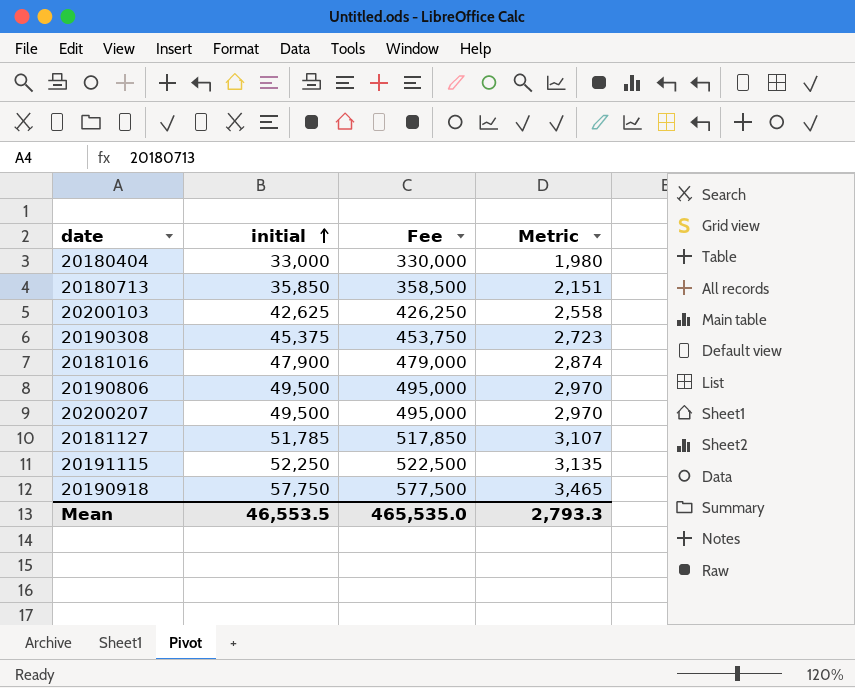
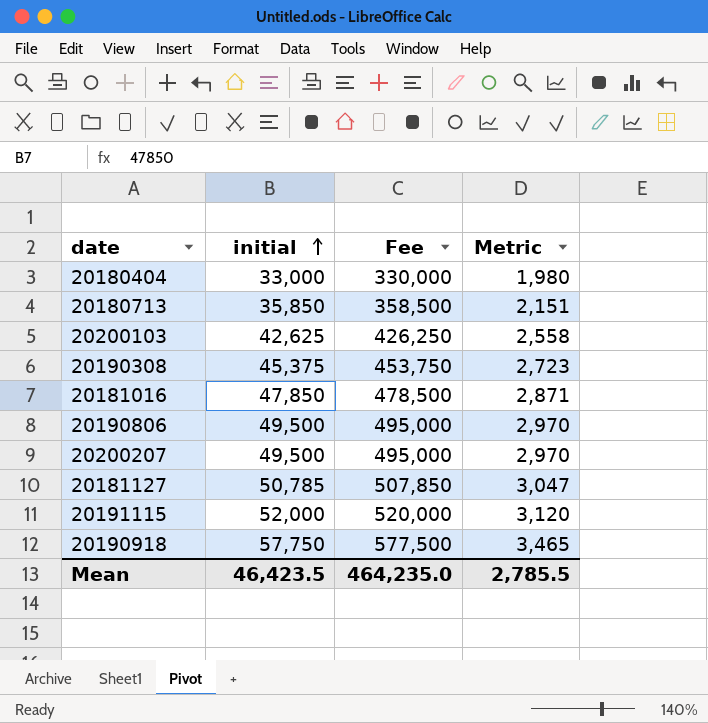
20181016 | initial: 47,900 -> 47,850
20181016 | Fee: 479,000 -> 478,500
20181016 | Metric: 2,874 -> 2,871
20181127 | initial: 51,785 -> 50,785
20181127 | Fee: 517,850 -> 507,850
20181127 | Metric: 3,107 -> 3,047
20191115 | initial: 52,250 -> 52,000
20191115 | Fee: 522,500 -> 520,000
20191115 | Metric: 3,135 -> 3,120
Mean | initial: 46,553.5 -> 46,423.5
Mean | Fee: 465,535.0 -> 464,235.0
Mean | Metric: 2,793.3 -> 2,785.5

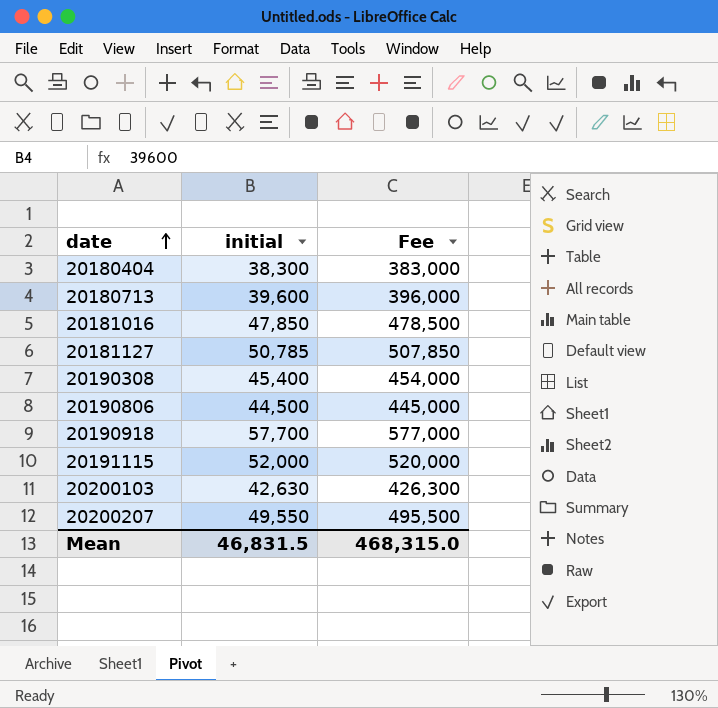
row order: initial ascending -> date ascending
column Metric | formula: [initial] * 0.06 -> none
20180404 | initial: 33,000 -> 38,300
20180404 | Fee: 330,000 -> 383,000
20180713 | initial: 35,850 -> 39,600
20180713 | Fee: 358,500 -> 396,000
20190308 | initial: 45,375 -> 45,400
20190308 | Fee: 453,750 -> 454,000
20190806 | initial: 49,500 -> 44,500
20190806 | Fee: 495,000 -> 445,000
20190918 | initial: 57,750 -> 57,700
20190918 | Fee: 577,500 -> 577,000
20200103 | initial: 42,625 -> 42,630
20200103 | Fee: 426,250 -> 426,300
20200207 | initial: 49,500 -> 49,550
20200207 | Fee: 495,000 -> 495,500
Mean | initial: 46,423.5 -> 46,831.5
Mean | Fee: 464,235.0 -> 468,315.0

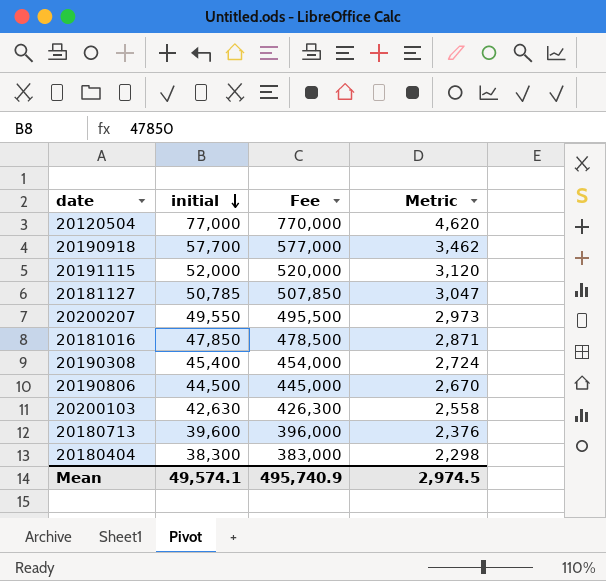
row order: date ascending -> initial descending
column Metric | formula: none -> [initial] * 0.06
row 20120504: none -> 77,000 | 770,000 | 4,620
Mean | initial: 46,831.5 -> 49,574.1
Mean | Fee: 468,315.0 -> 495,740.9

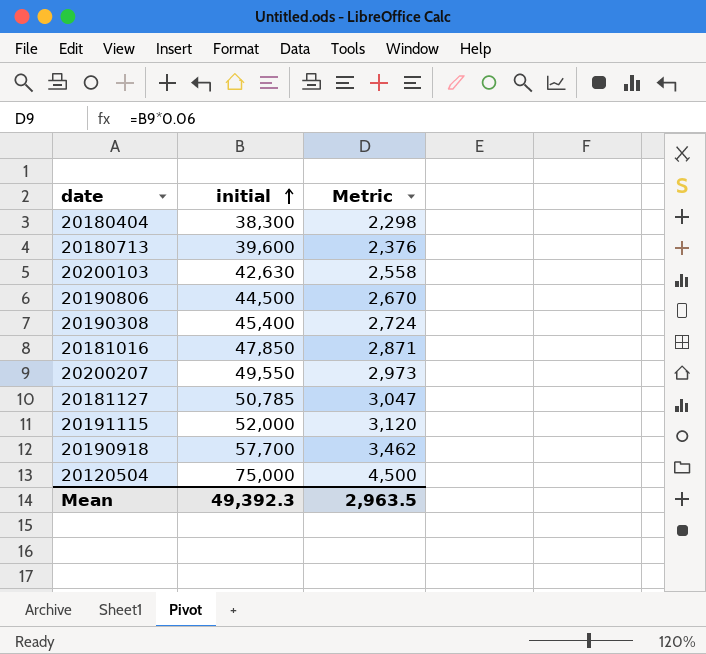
row order: initial descending -> initial ascending
column Fee | formula: [initial] * 10 -> none
20120504 | initial: 77,000 -> 75,000
20120504 | Metric: 4,620 -> 4,500
Mean | initial: 49,574.1 -> 49,392.3
Mean | Metric: 2,974.5 -> 2,963.5

